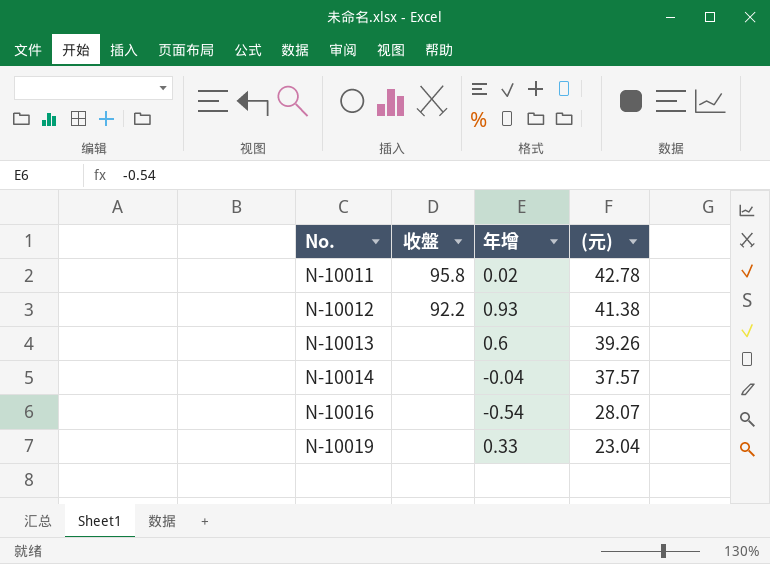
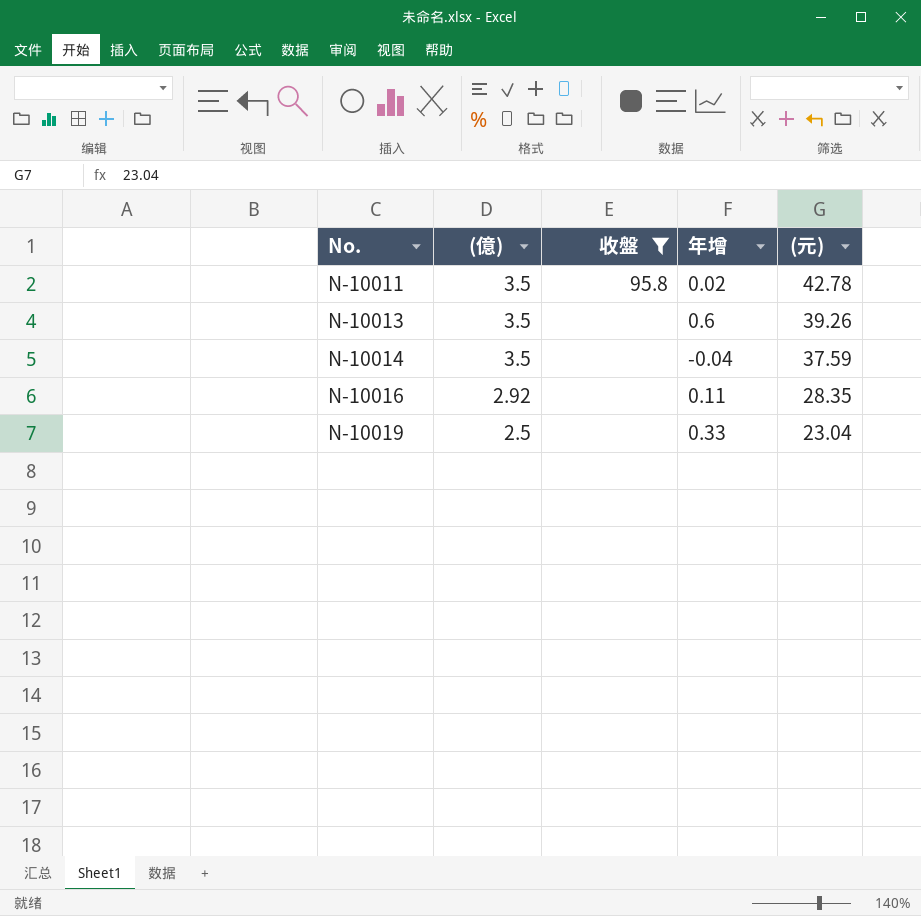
filter: none -> 收盤 != 92.2
column (億) | position: none -> 2
N-10014 | (元): 37.57 -> 37.59
N-10016 | 年增: -0.54 -> 0.11
N-10016 | (元): 28.07 -> 28.35

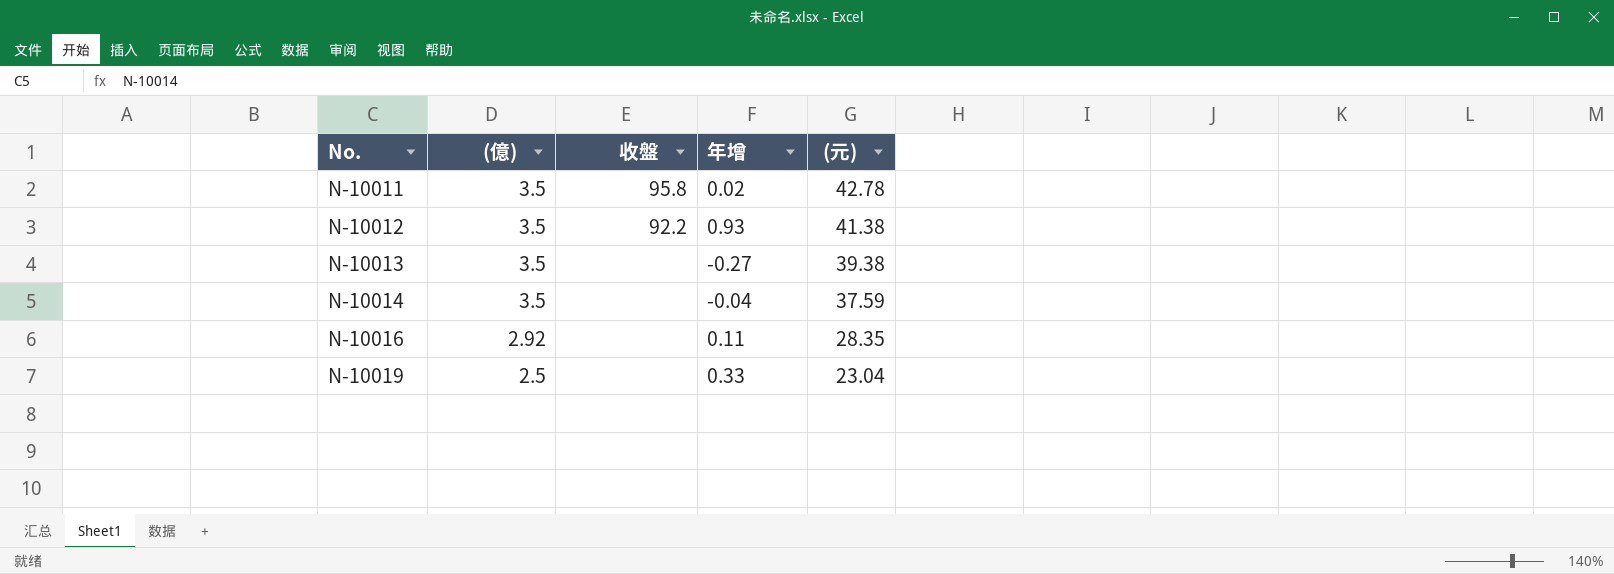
filter: 收盤 != 92.2 -> none
N-10013 | 年增: 0.6 -> -0.27
N-10013 | (元): 39.26 -> 39.38

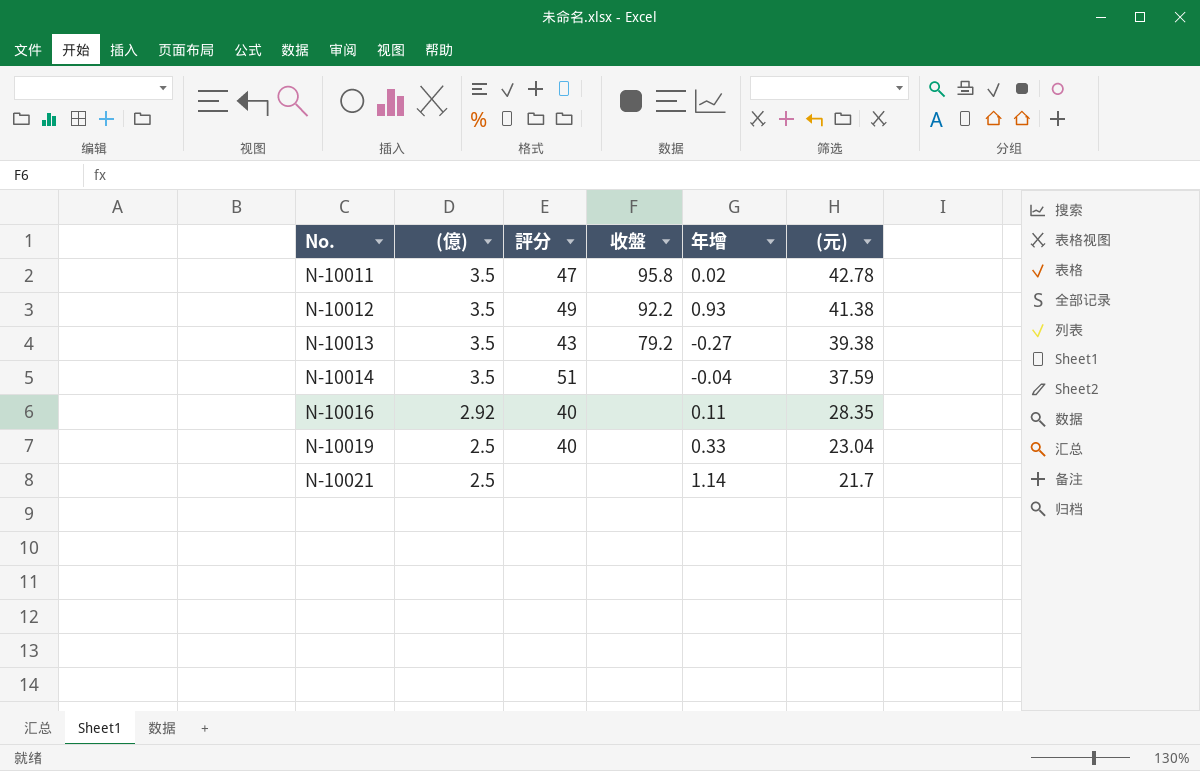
column 評分 | position: none -> 3
N-10013 | 收盤: none -> 79.2
row N-10021: none -> 2.5 | none | none | 1.14 | 21.7

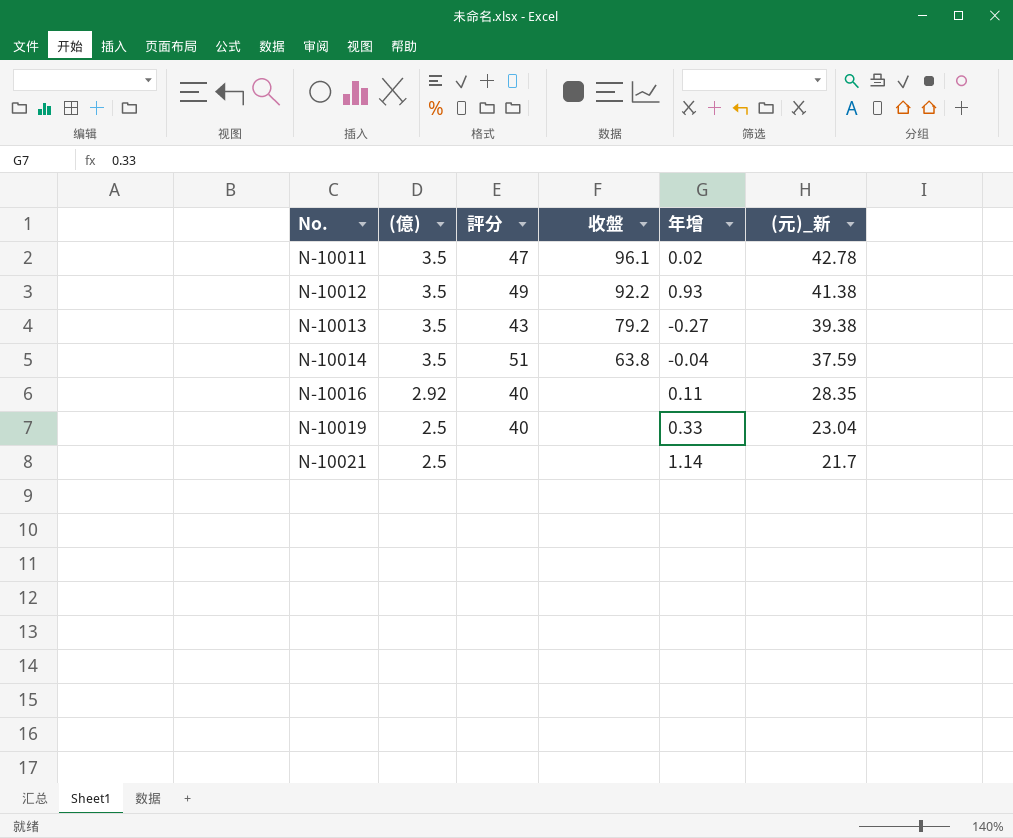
column name: (元) -> (元)_新
N-10011 | 收盤: 95.8 -> 96.1
N-10014 | 收盤: none -> 63.8

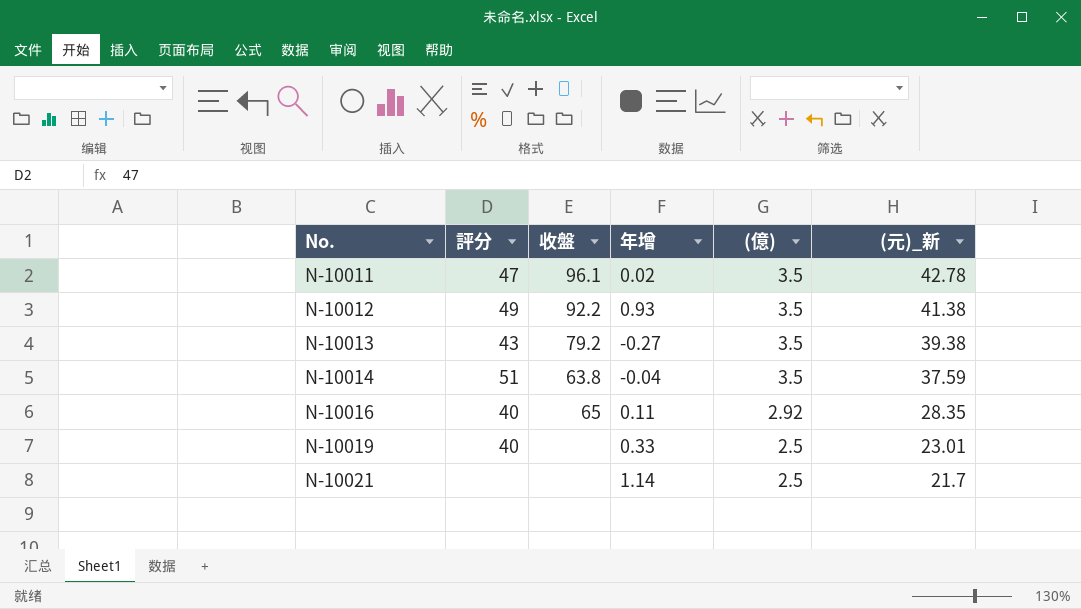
column (億) | position: 2 -> 5
N-10016 | 收盤: none -> 65
N-10019 | (元)_新: 23.04 -> 23.01

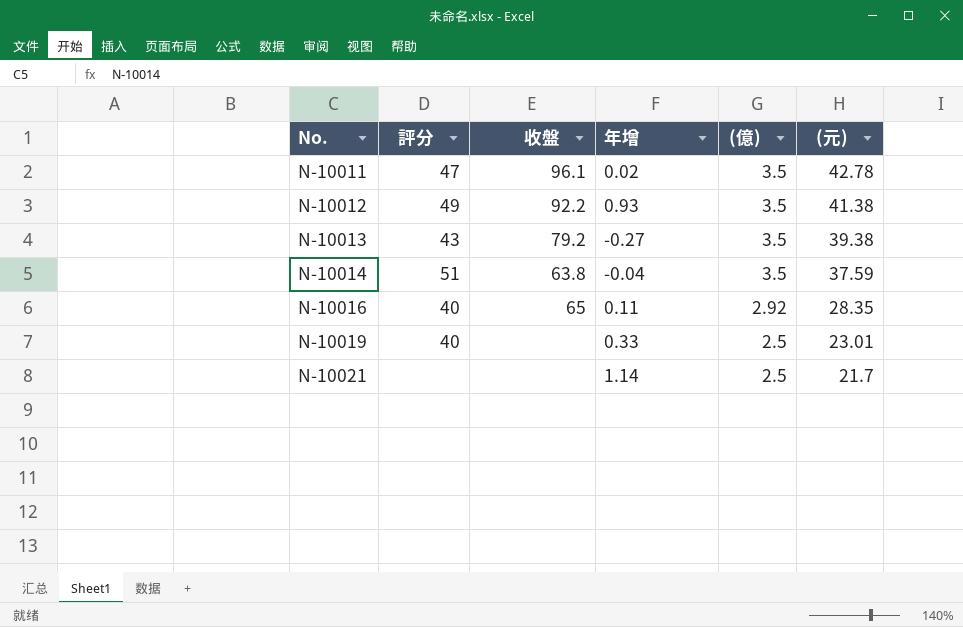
column name: (元)_新 -> (元)

